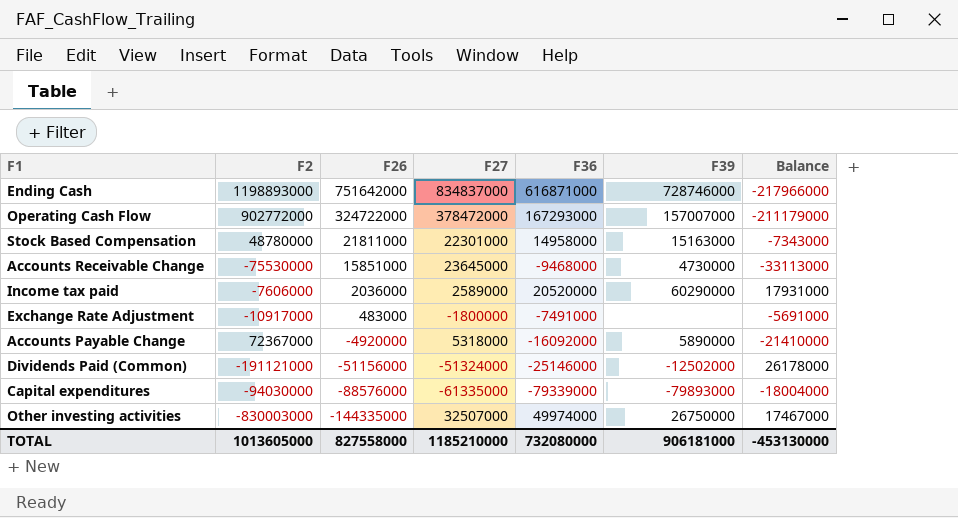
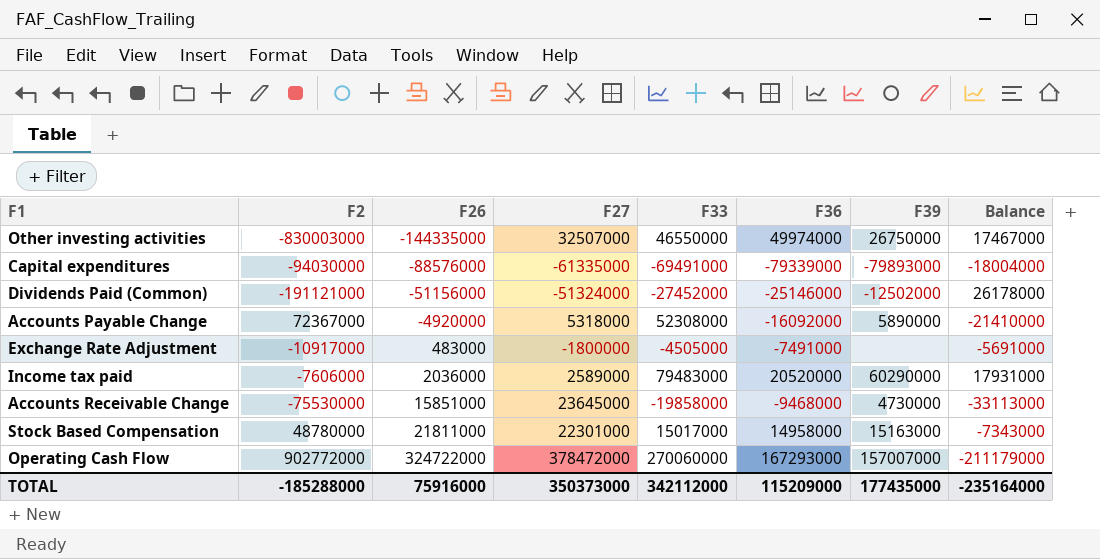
row order: F26 descending -> F26 ascending
column F33 | position: none -> 5
row Ending Cash: 1198893000 | 751642000 | 834837000 | 616871000 | 728746000 | -217966000 -> none
TOTAL | F2: 1013605000 -> -185288000
TOTAL | F26: 827558000 -> 75916000
TOTAL | F27: 1185210000 -> 350373000
TOTAL | F36: 732080000 -> 115209000
TOTAL | F39: 906181000 -> 177435000
TOTAL | Balance: -453130000 -> -235164000

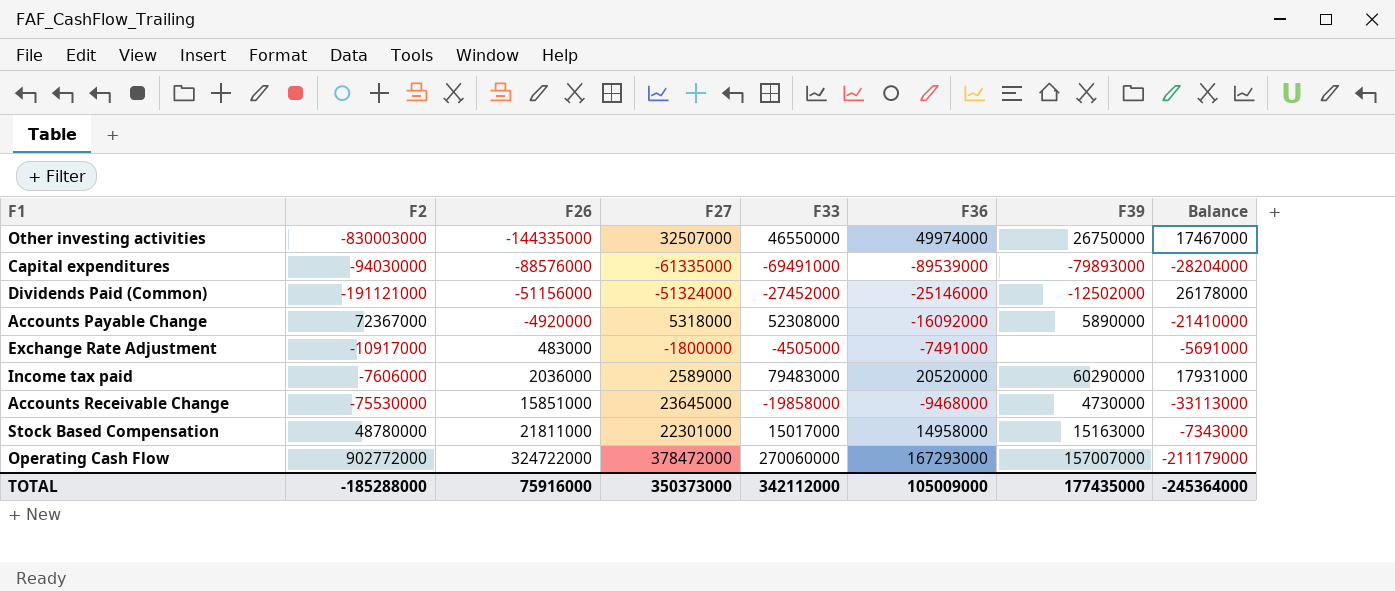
Capital expenditures | F36: -79339000 -> -89539000
Capital expenditures | Balance: -18004000 -> -28204000
TOTAL | F36: 115209000 -> 105009000
TOTAL | Balance: -235164000 -> -245364000

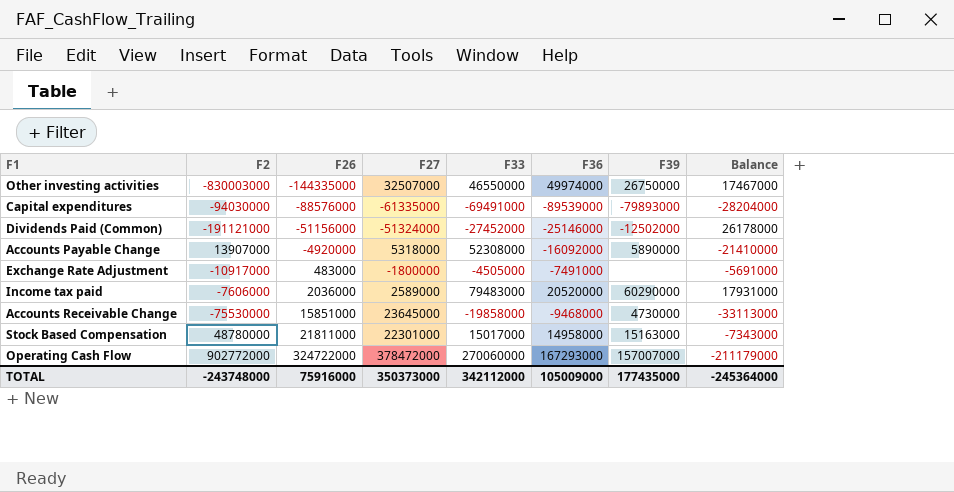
Accounts Payable Change | F2: 72367000 -> 13907000
TOTAL | F2: -185288000 -> -243748000

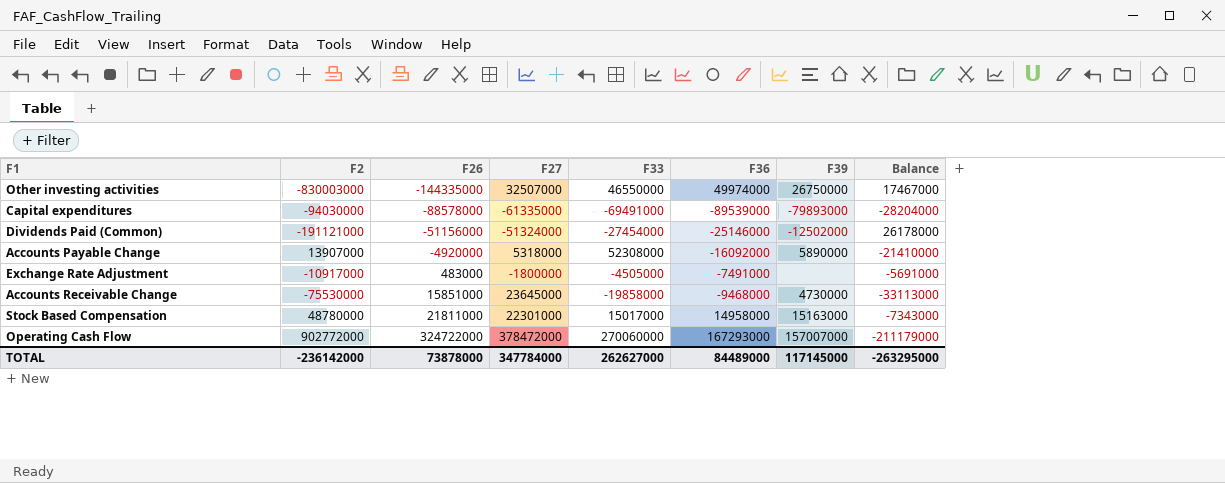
row Income tax paid: -7606000 | 2036000 | 2589000 | 79483000 | 20520000 | 60290000 | 17931000 -> none
Capital expenditures | F26: -88576000 -> -88578000
Dividends Paid (Common) | F33: -27452000 -> -27454000
TOTAL | F2: -243748000 -> -236142000
TOTAL | F26: 75916000 -> 73878000
TOTAL | F27: 350373000 -> 347784000
TOTAL | F33: 342112000 -> 262627000
TOTAL | F36: 105009000 -> 84489000
TOTAL | F39: 177435000 -> 117145000
TOTAL | Balance: -245364000 -> -263295000

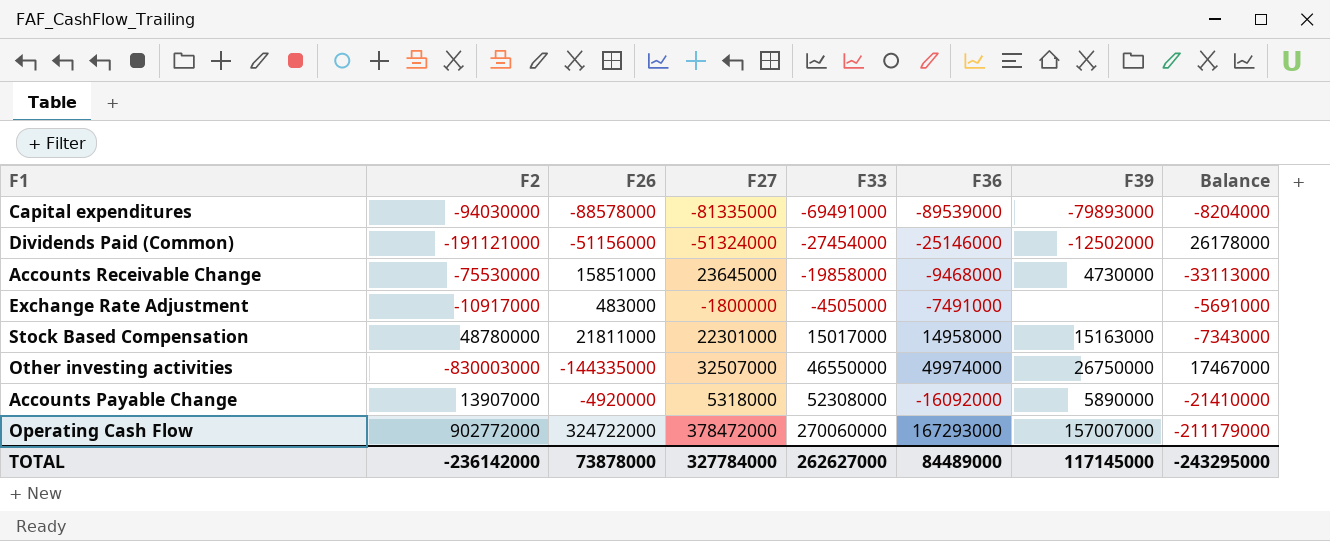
row order: F26 ascending -> F33 ascending
Capital expenditures | F27: -61335000 -> -81335000
Capital expenditures | Balance: -28204000 -> -8204000
TOTAL | F27: 347784000 -> 327784000
TOTAL | Balance: -263295000 -> -243295000

